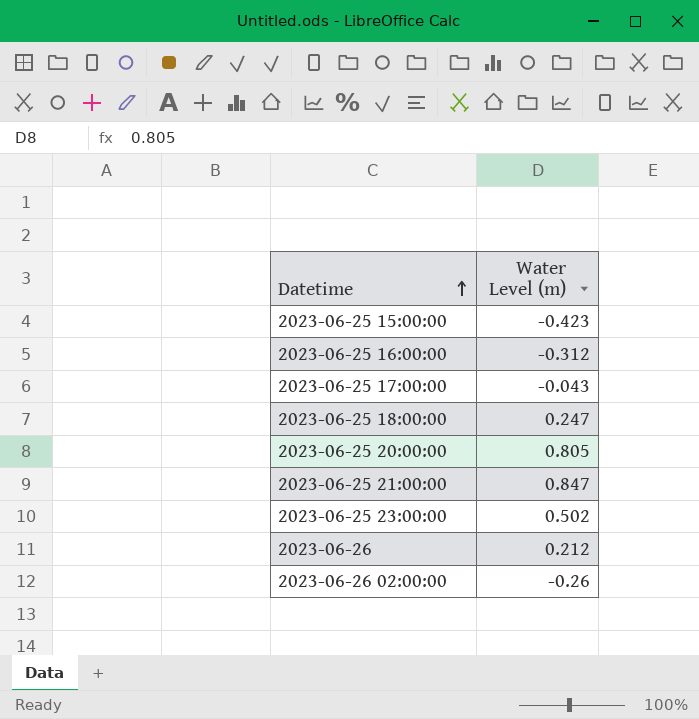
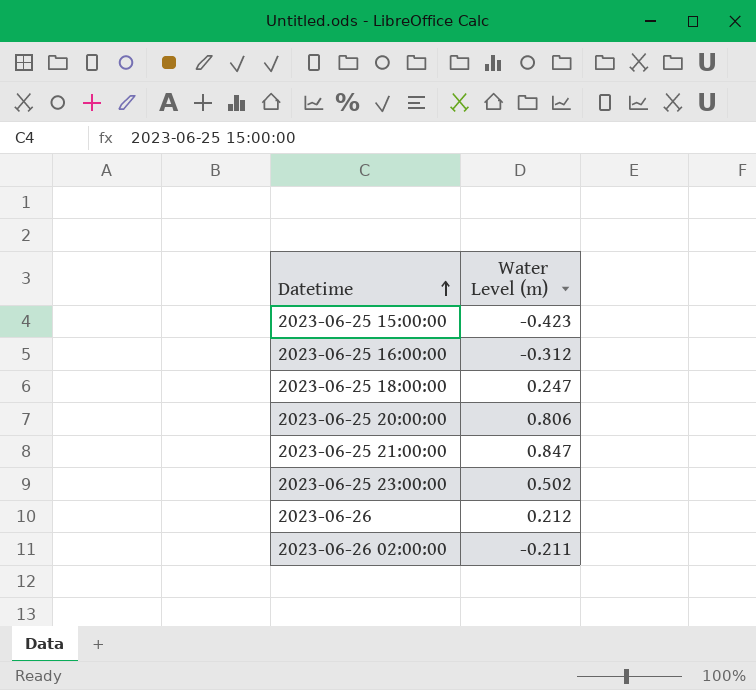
row 2023-06-25 17:00:00: -0.043 -> none
2023-06-25 20:00:00 | Water Level (m): 0.805 -> 0.806
2023-06-26 02:00:00 | Water Level (m): -0.26 -> -0.211

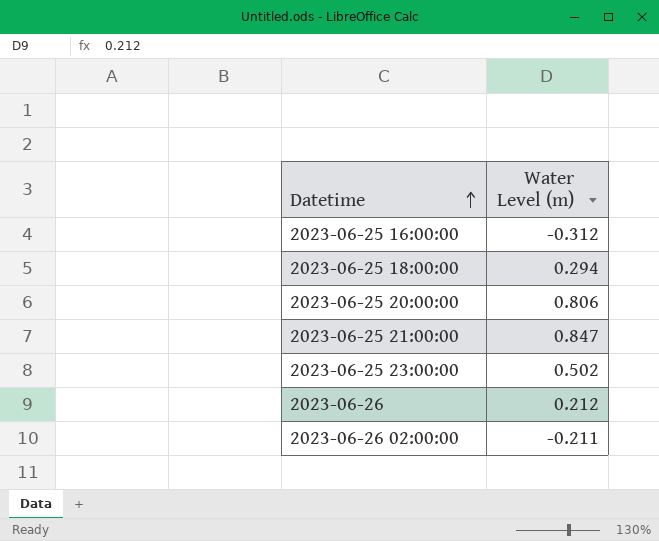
row 2023-06-25 15:00:00: -0.423 -> none
2023-06-25 18:00:00 | Water Level (m): 0.247 -> 0.294

